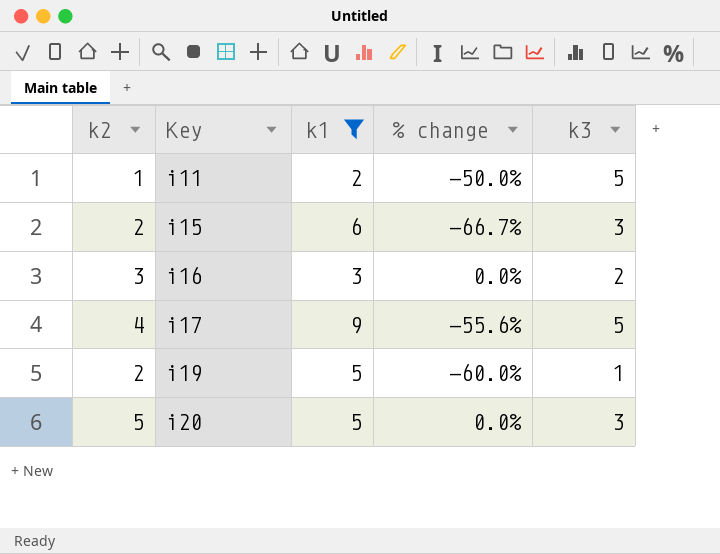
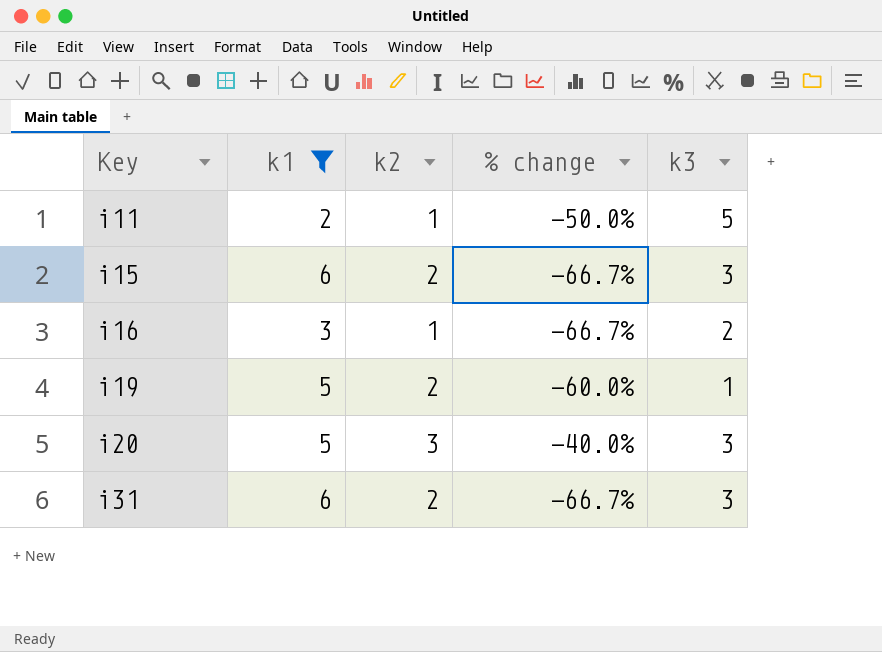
column k2 | position: 1 -> 3
row i17: 4 | 9 | -55.6% | 5 -> none
i16 | k2: 3 -> 1
i16 | % change: 0.0% -> -66.7%
i20 | k2: 5 -> 3
i20 | % change: 0.0% -> -40.0%
row i31: none -> 6 | 2 | -66.7% | 3

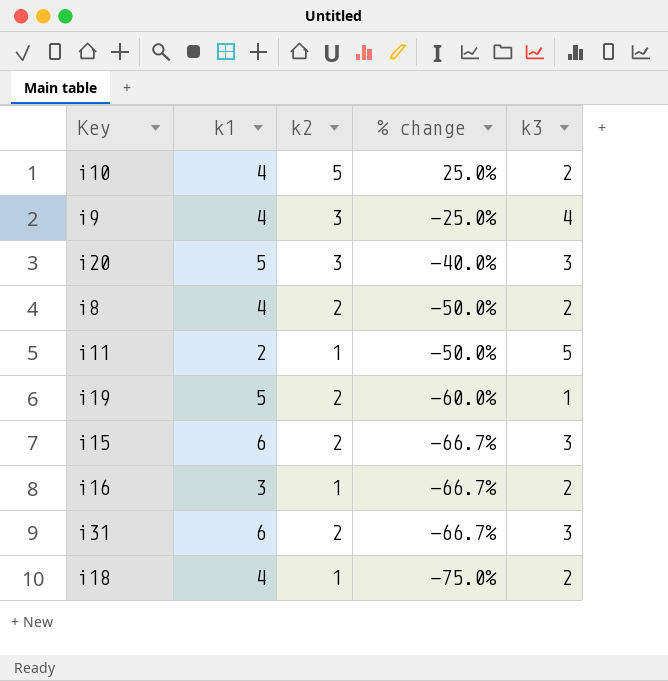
filter: k1 != 4 -> none
row order: Key ascending -> % change descending

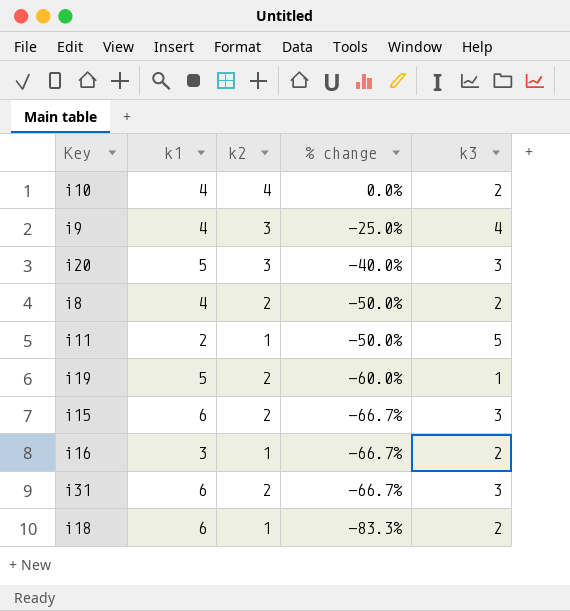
i10 | k2: 5 -> 4
i10 | % change: 25.0% -> 0.0%
i18 | k1: 4 -> 6
i18 | % change: -75.0% -> -83.3%

